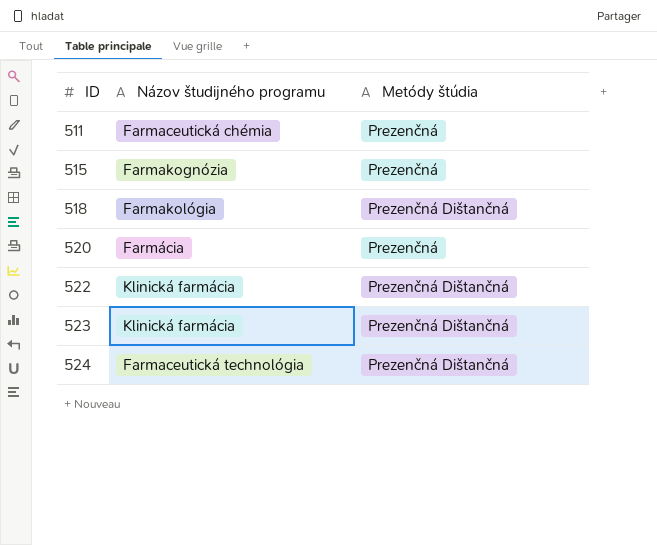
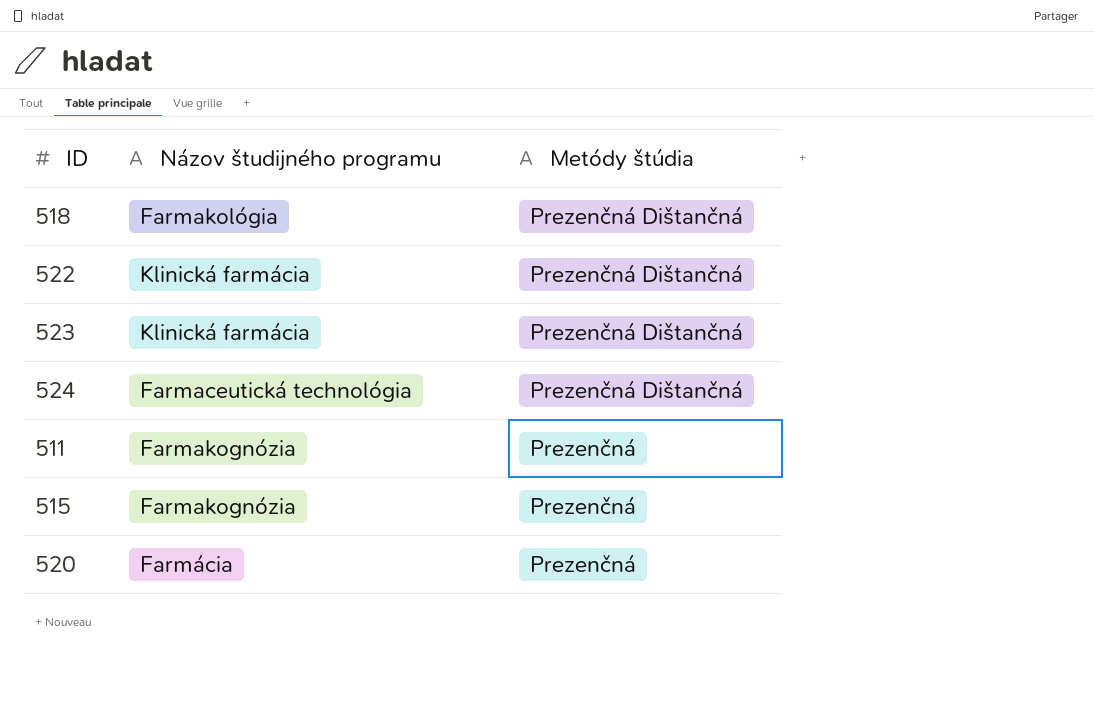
row order: ID ascending -> Metódy štúdia descending
511 | Názov študijného programu: Farmaceutická chémia -> Farmakognózia

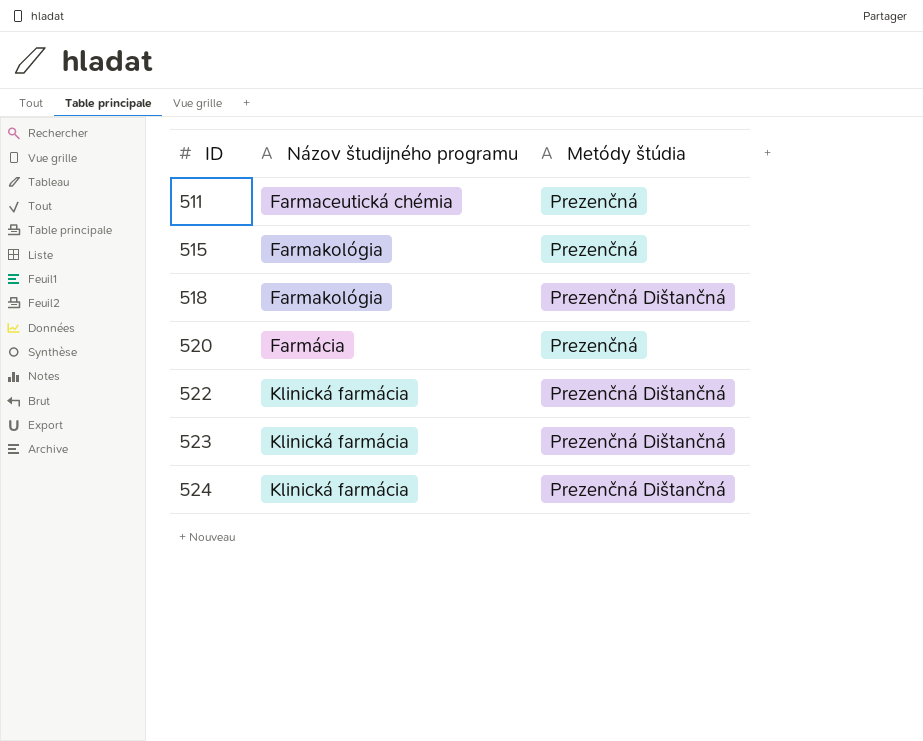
row order: Metódy štúdia descending -> ID ascending
511 | Názov študijného programu: Farmakognózia -> Farmaceutická chémia
515 | Názov študijného programu: Farmakognózia -> Farmakológia
524 | Názov študijného programu: Farmaceutická technológia -> Klinická farmácia

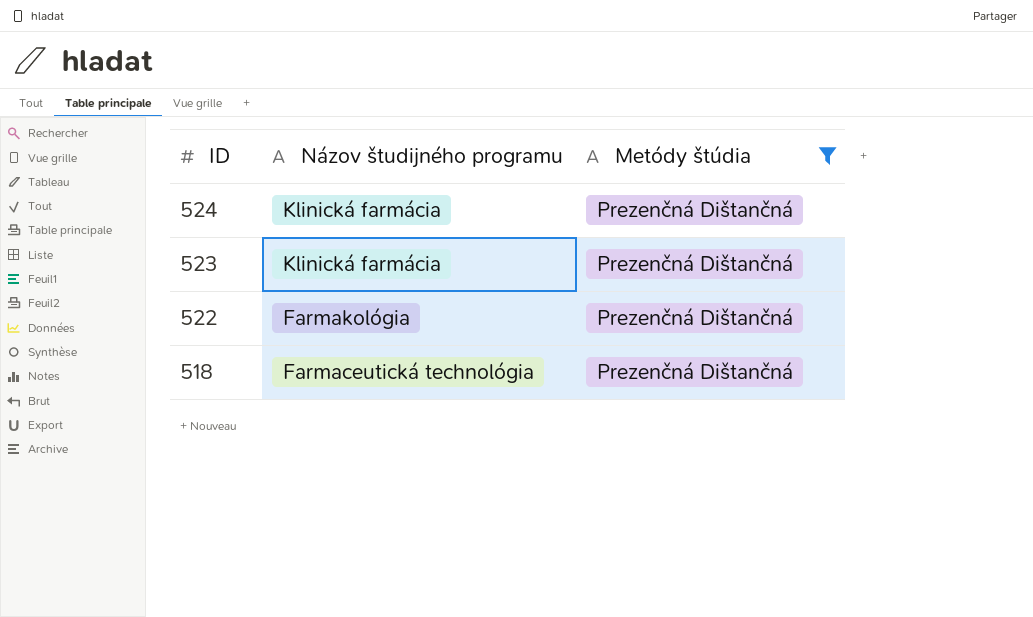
filter: none -> Metódy štúdia = Prezenčná Dištančná
row order: ID ascending -> ID descending
522 | Názov študijného programu: Klinická farmácia -> Farmakológia
518 | Názov študijného programu: Farmakológia -> Farmaceutická technológia

